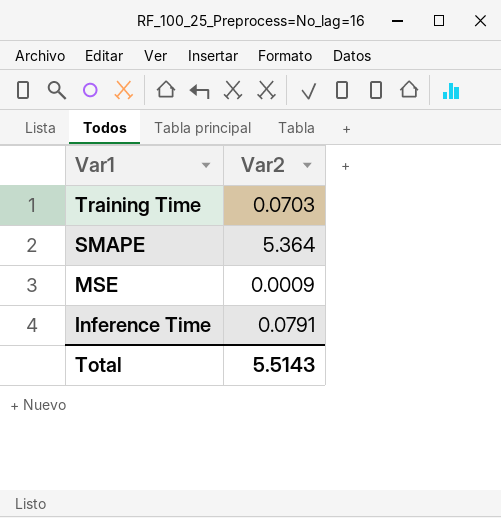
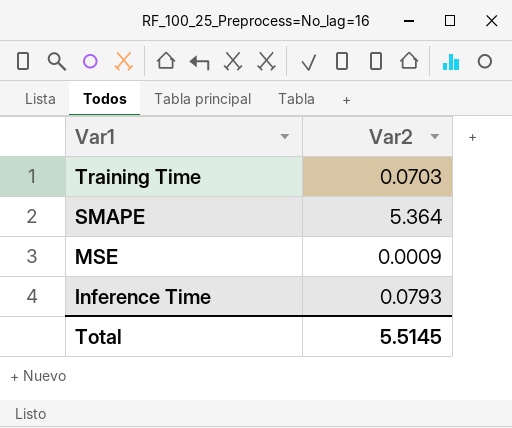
Inference Time | Var2: 0.0791 -> 0.0793
Total | Var2: 5.5143 -> 5.5145

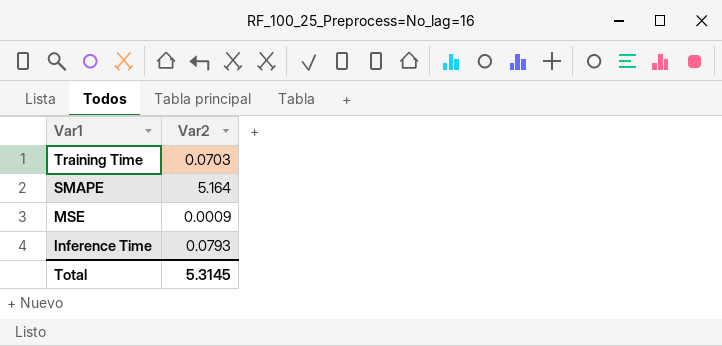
SMAPE | Var2: 5.364 -> 5.164
Total | Var2: 5.5145 -> 5.3145

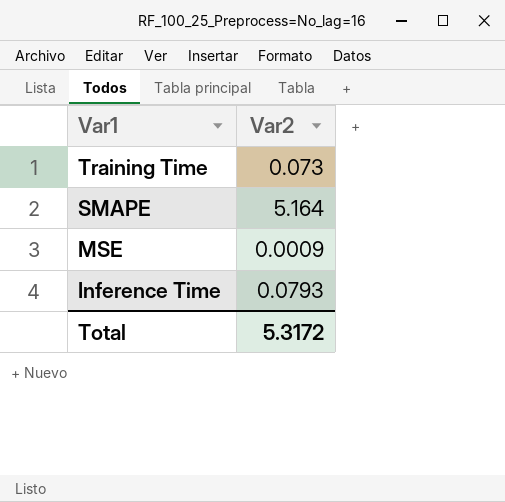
Training Time | Var2: 0.0703 -> 0.073
Total | Var2: 5.3145 -> 5.3172

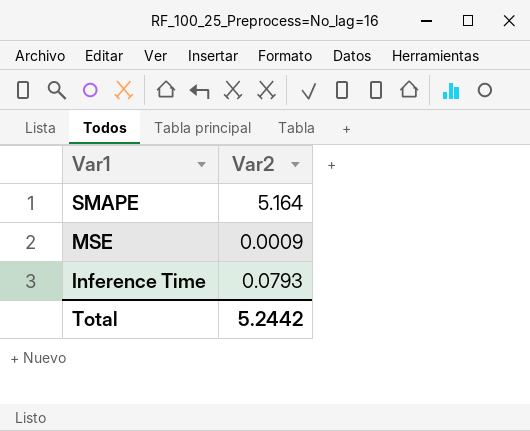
row Training Time: 0.073 -> none
Total | Var2: 5.3172 -> 5.2442

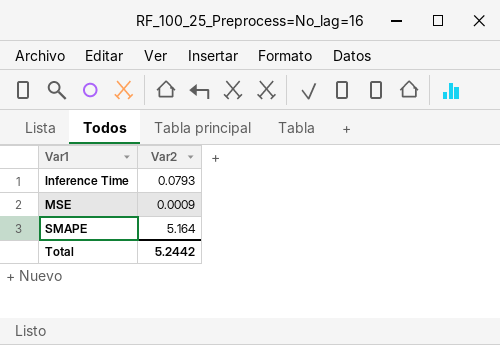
row order: Var1 descending -> Var1 ascending

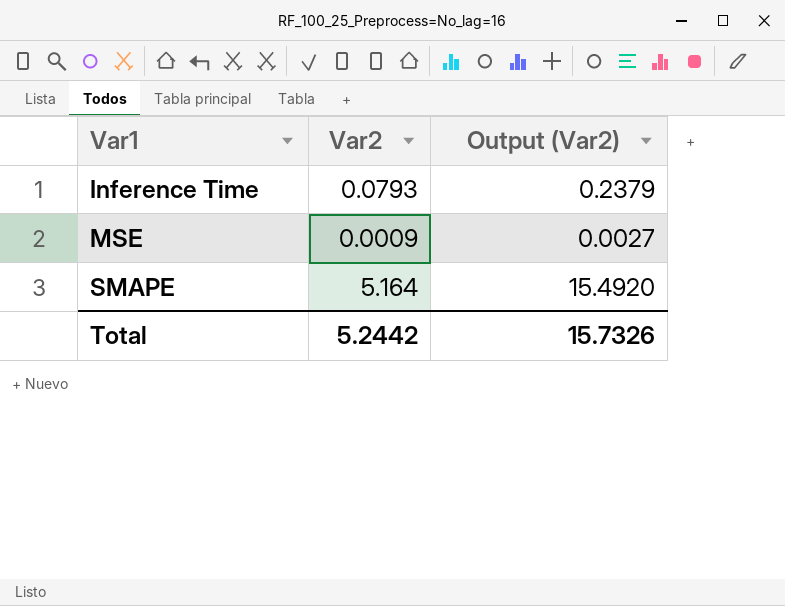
column Output (Var2) | formula: none -> [Var2] * 3

